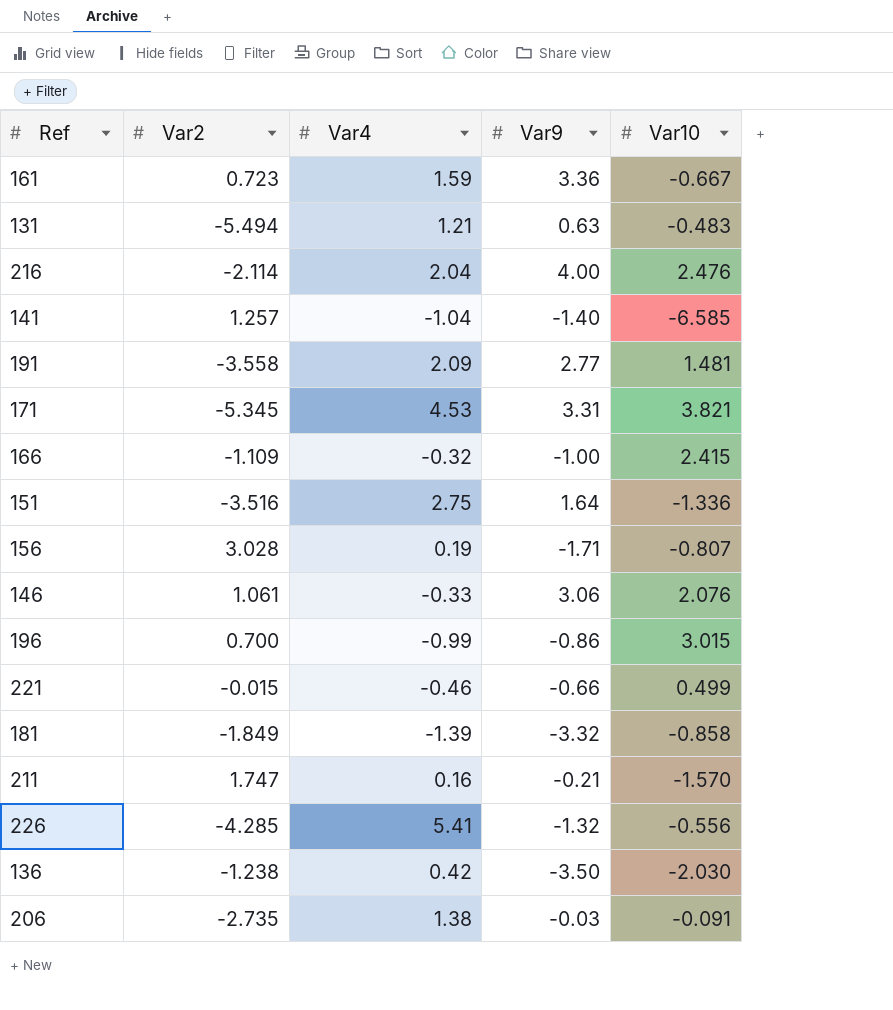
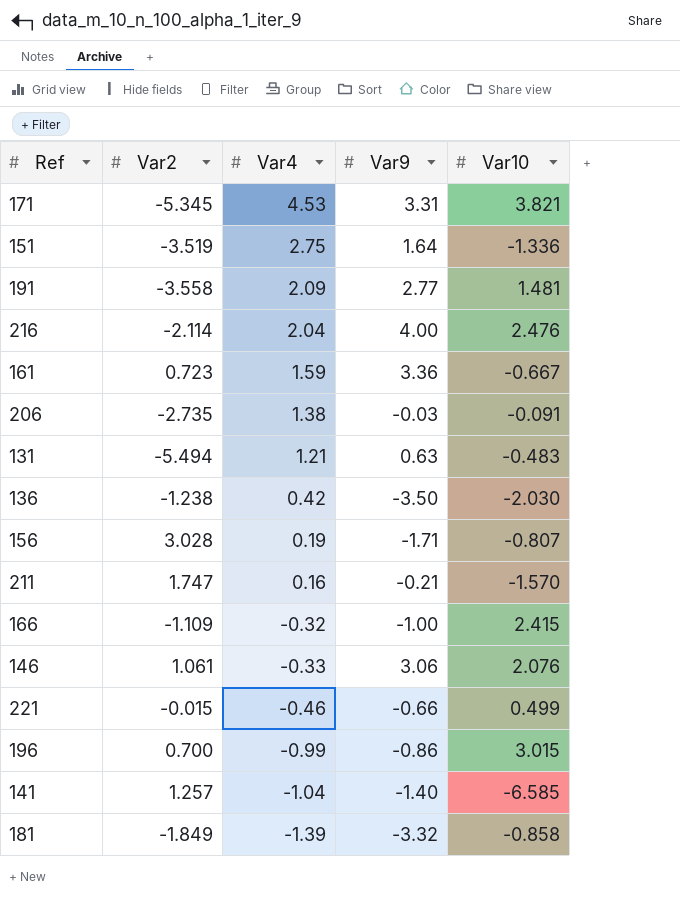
row order: none -> Var4 descending
row 226: -4.285 | 5.41 | -1.32 | -0.556 -> none
151 | Var2: -3.516 -> -3.519

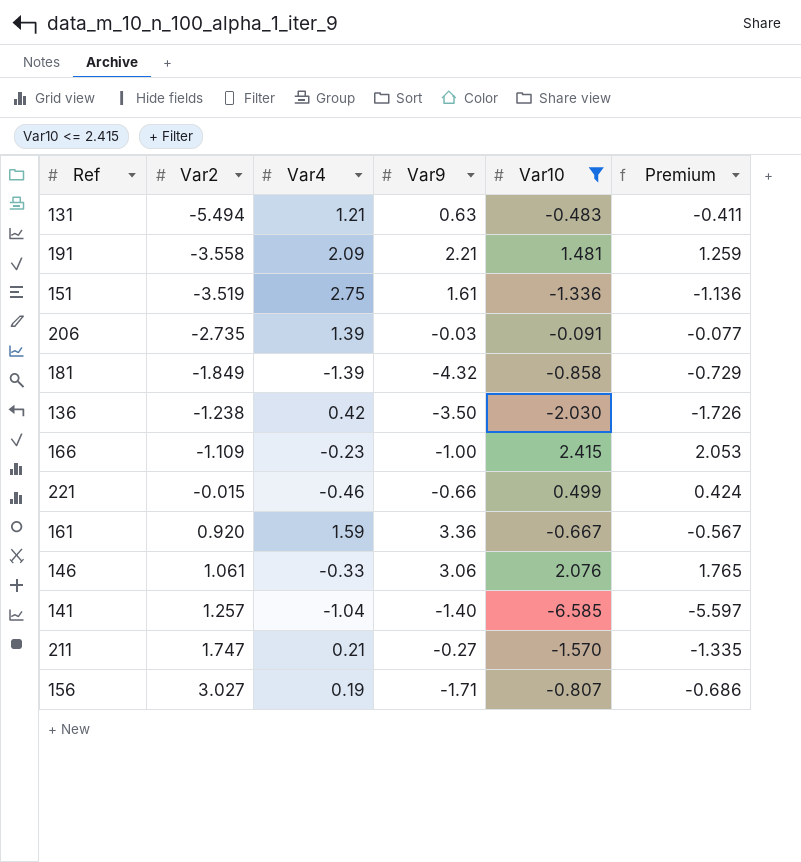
filter: none -> Var10 <= 2.415
row order: Var4 descending -> Var2 ascending
column Premium | formula: none -> [Var10] * 0.85
191 | Var9: 2.77 -> 2.21
151 | Var9: 1.64 -> 1.61
206 | Var4: 1.38 -> 1.39
181 | Var9: -3.32 -> -4.32
166 | Var4: -0.32 -> -0.23
161 | Var2: 0.723 -> 0.920
211 | Var4: 0.16 -> 0.21
211 | Var9: -0.21 -> -0.27
156 | Var2: 3.028 -> 3.027

